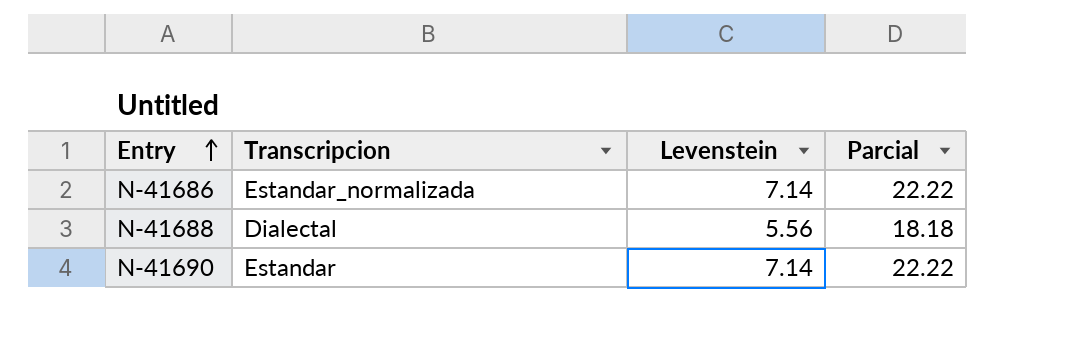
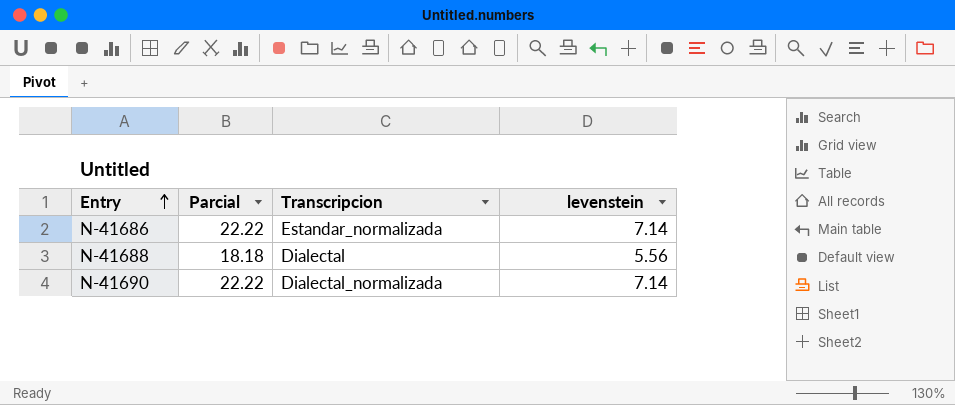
column Parcial | position: 4 -> 2
column name: Levenstein -> levenstein
N-41690 | Transcripcion: Estandar -> Dialectal_normalizada

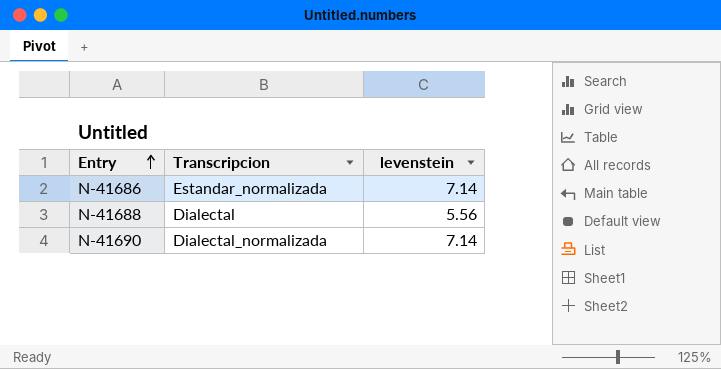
column Parcial | position: 2 -> none

